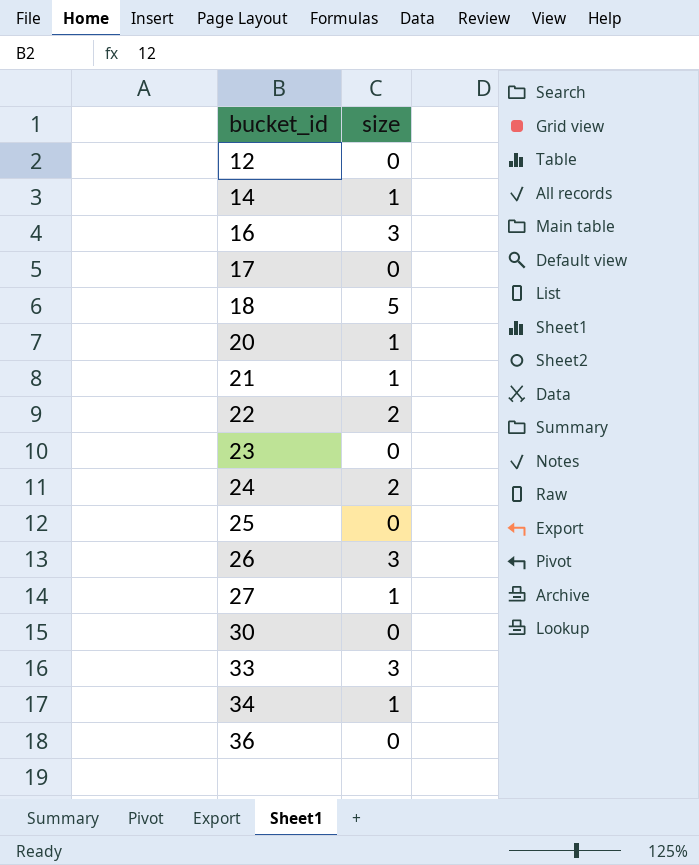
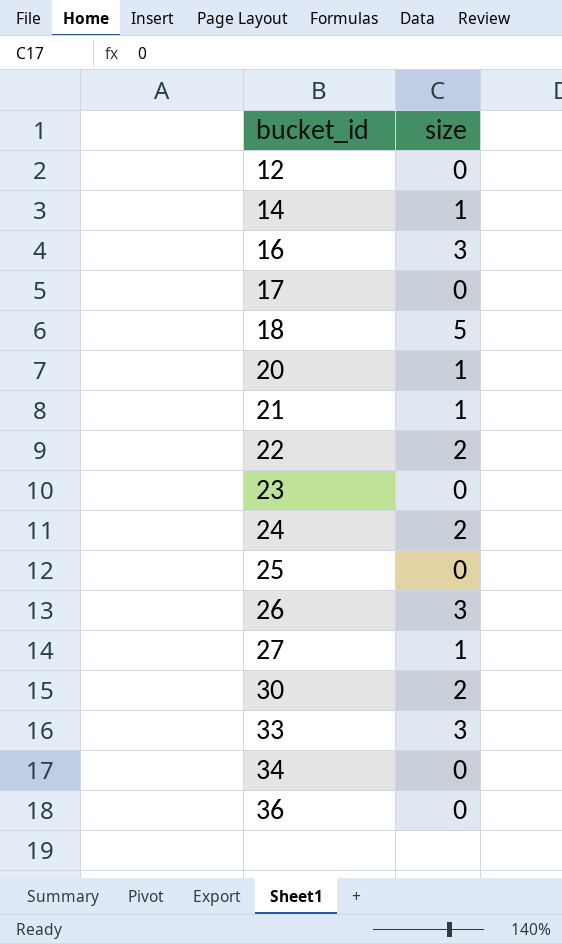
30 | size: 0 -> 2
34 | size: 1 -> 0

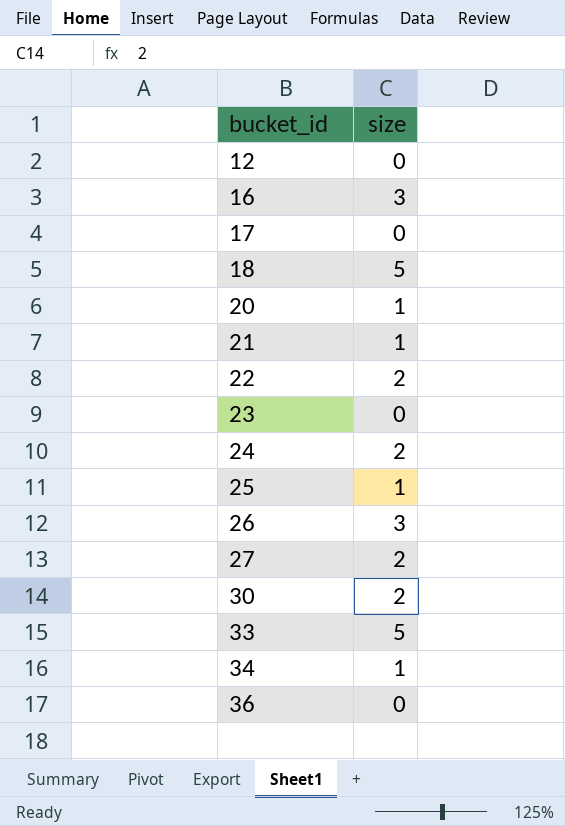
row 14: 1 -> none
25 | size: 0 -> 1
27 | size: 1 -> 2
33 | size: 3 -> 5
34 | size: 0 -> 1

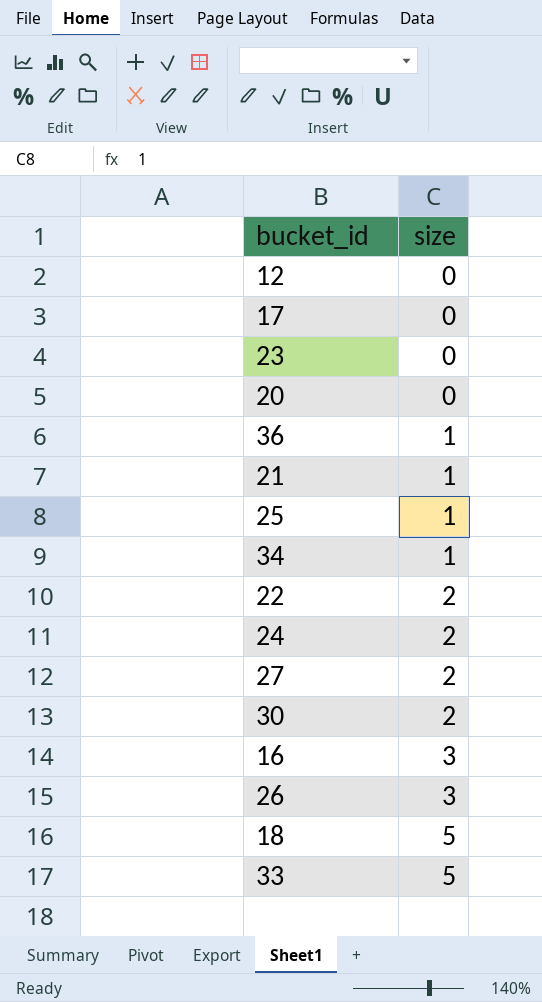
row order: bucket_id ascending -> size ascending
20 | size: 1 -> 0
36 | size: 0 -> 1

